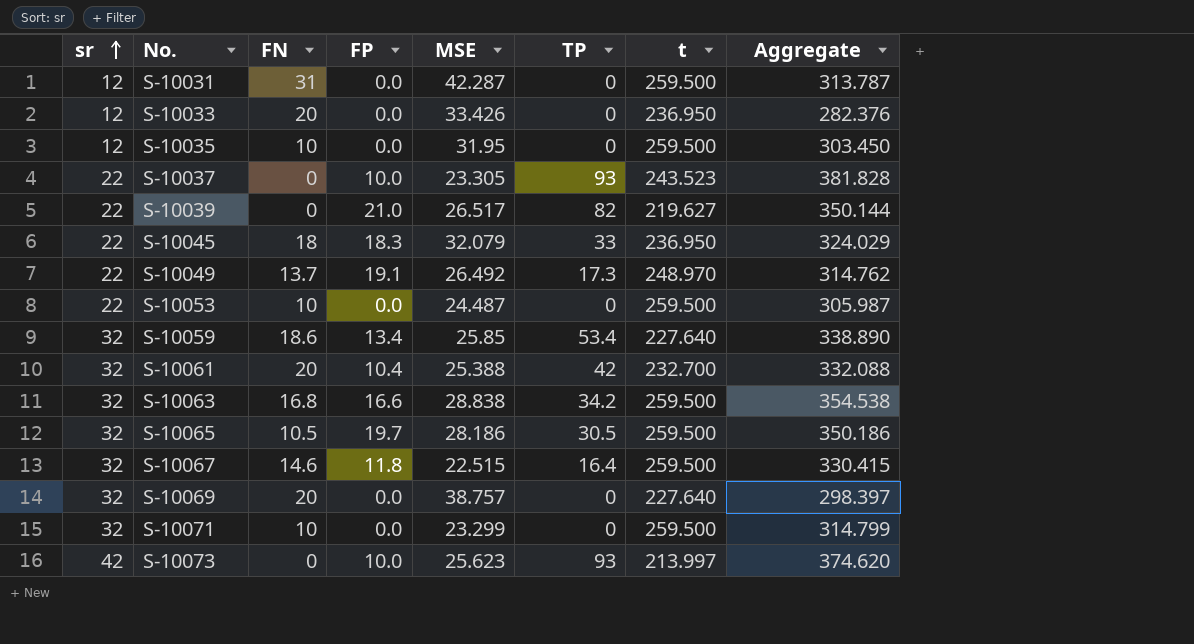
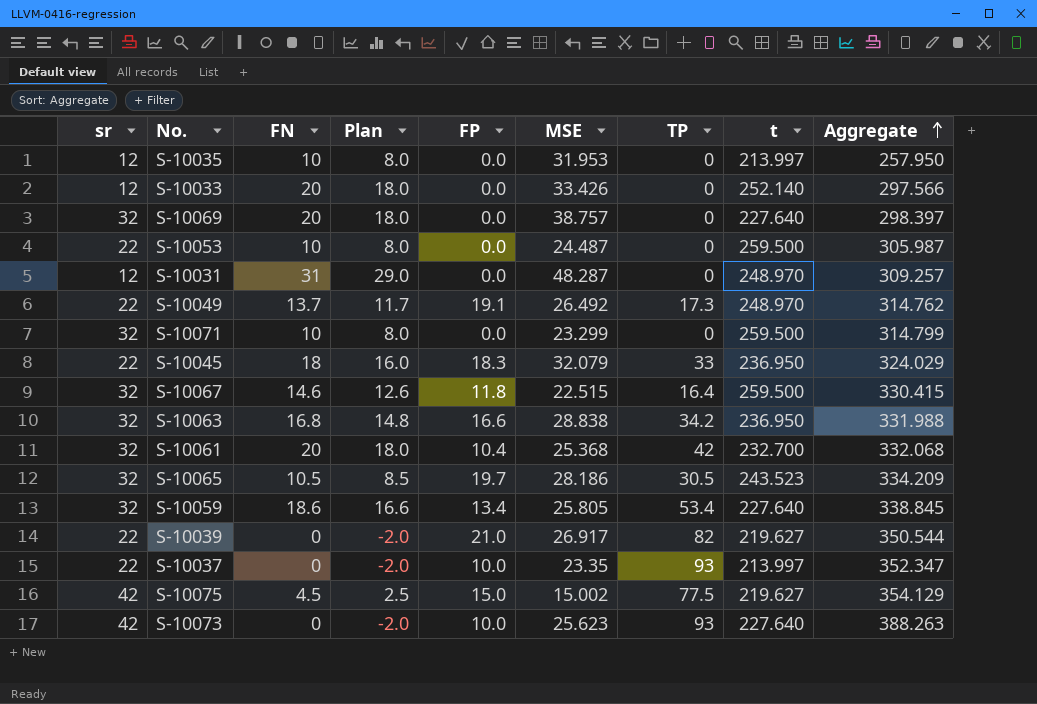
row order: sr ascending -> Aggregate ascending
column Plan | formula: none -> [FN] - 2
S-10035 | MSE: 31.95 -> 31.953
S-10035 | t: 259.500 -> 213.997
S-10035 | Aggregate: 303.450 -> 257.950
S-10033 | t: 236.950 -> 252.140
S-10033 | Aggregate: 282.376 -> 297.566
S-10031 | MSE: 42.287 -> 48.287
S-10031 | t: 259.500 -> 248.970
S-10031 | Aggregate: 313.787 -> 309.257
S-10063 | t: 259.500 -> 236.950
S-10063 | Aggregate: 354.538 -> 331.988
S-10061 | MSE: 25.388 -> 25.368
S-10061 | Aggregate: 332.088 -> 332.068
S-10065 | t: 259.500 -> 243.523
S-10065 | Aggregate: 350.186 -> 334.209
S-10059 | MSE: 25.85 -> 25.805
S-10059 | Aggregate: 338.890 -> 338.845
S-10039 | MSE: 26.517 -> 26.917
S-10039 | Aggregate: 350.144 -> 350.544
S-10037 | MSE: 23.305 -> 23.35
S-10037 | t: 243.523 -> 213.997
S-10037 | Aggregate: 381.828 -> 352.347
row S-10075: none -> 42 | 4.5 | 2.5 | 15.0 | 15.002 | 77.5 | 219.627 | 354.129
S-10073 | t: 213.997 -> 227.640
S-10073 | Aggregate: 374.620 -> 388.263

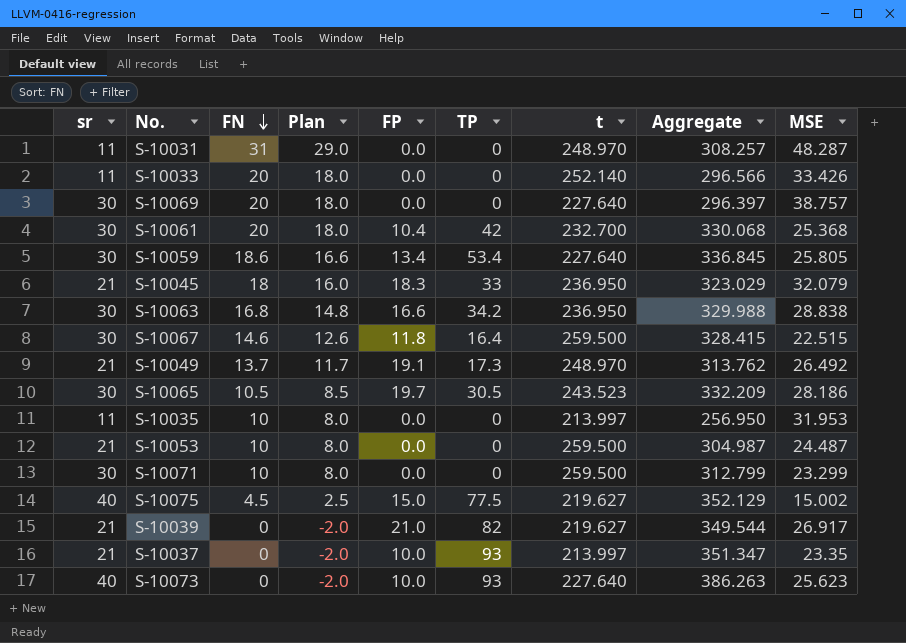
row order: Aggregate ascending -> FN descending
column MSE | position: 6 -> 9
S-10031 | sr: 12 -> 11
S-10031 | Aggregate: 309.257 -> 308.257
S-10033 | sr: 12 -> 11
S-10033 | Aggregate: 297.566 -> 296.566
S-10069 | sr: 32 -> 30
S-10069 | Aggregate: 298.397 -> 296.397
S-10061 | sr: 32 -> 30
S-10061 | Aggregate: 332.068 -> 330.068
S-10059 | sr: 32 -> 30
S-10059 | Aggregate: 338.845 -> 336.845
S-10045 | sr: 22 -> 21
S-10045 | Aggregate: 324.029 -> 323.029
S-10063 | sr: 32 -> 30
S-10063 | Aggregate: 331.988 -> 329.988
S-10067 | sr: 32 -> 30
S-10067 | Aggregate: 330.415 -> 328.415
S-10049 | sr: 22 -> 21
S-10049 | Aggregate: 314.762 -> 313.762
S-10065 | sr: 32 -> 30
S-10065 | Aggregate: 334.209 -> 332.209
S-10035 | sr: 12 -> 11
S-10035 | Aggregate: 257.950 -> 256.950
S-10053 | sr: 22 -> 21
S-10053 | Aggregate: 305.987 -> 304.987
S-10071 | sr: 32 -> 30
S-10071 | Aggregate: 314.799 -> 312.799
S-10075 | sr: 42 -> 40
S-10075 | Aggregate: 354.129 -> 352.129
S-10039 | sr: 22 -> 21
S-10039 | Aggregate: 350.544 -> 349.544
S-10037 | sr: 22 -> 21
S-10037 | Aggregate: 352.347 -> 351.347
S-10073 | sr: 42 -> 40
S-10073 | Aggregate: 388.263 -> 386.263

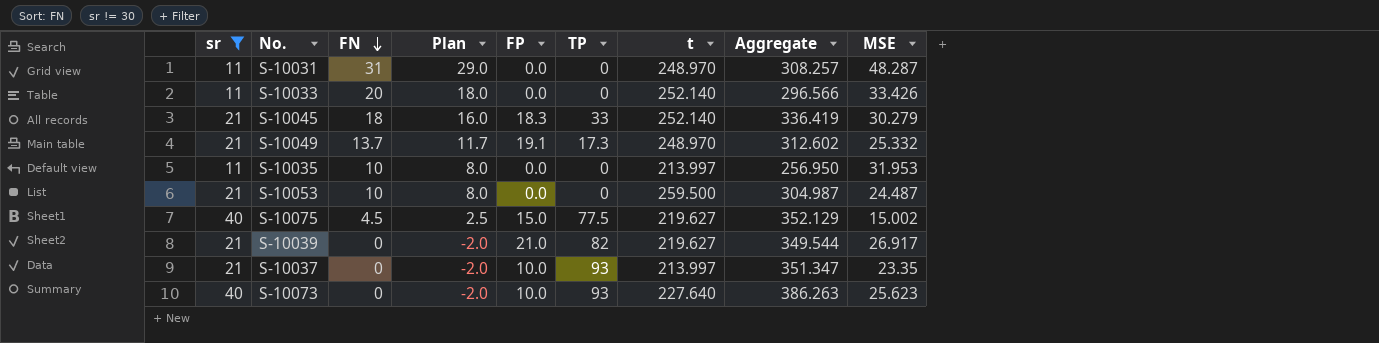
filter: none -> sr != 30
S-10045 | t: 236.950 -> 252.140
S-10045 | Aggregate: 323.029 -> 336.419
S-10045 | MSE: 32.079 -> 30.279
S-10049 | Aggregate: 313.762 -> 312.602
S-10049 | MSE: 26.492 -> 25.332

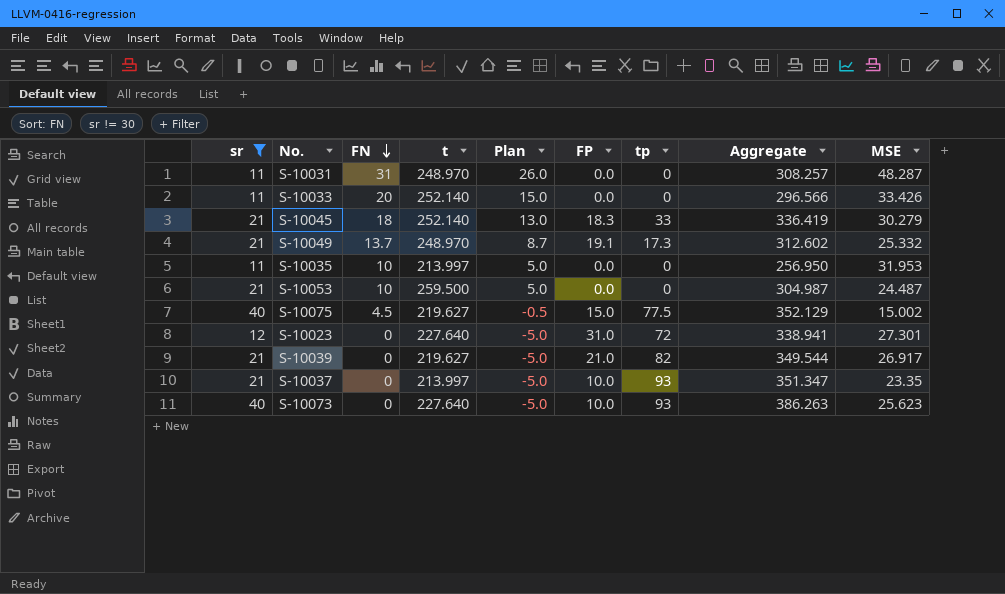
column t | position: 7 -> 4
column Plan | formula: [FN] - 2 -> [FN] - 5
column name: TP -> tp
row S-10023: none -> 12 | 0 | 227.640 | -5.0 | 31.0 | 72 | 338.941 | 27.301

